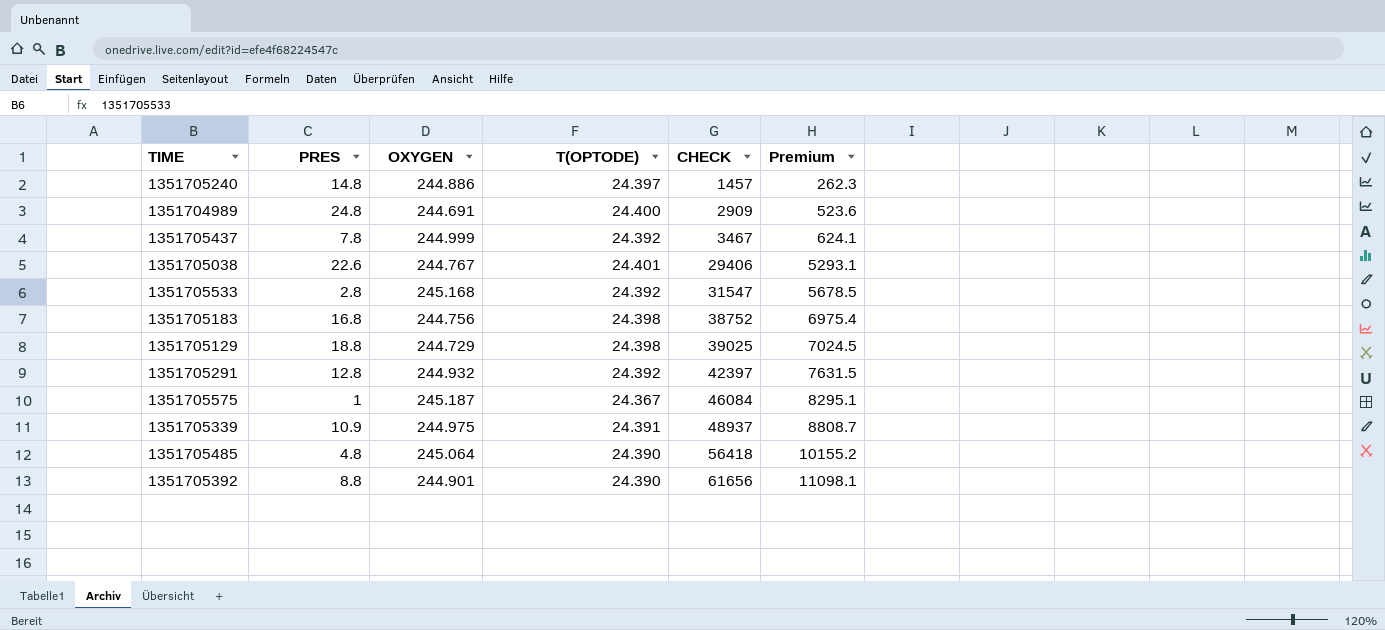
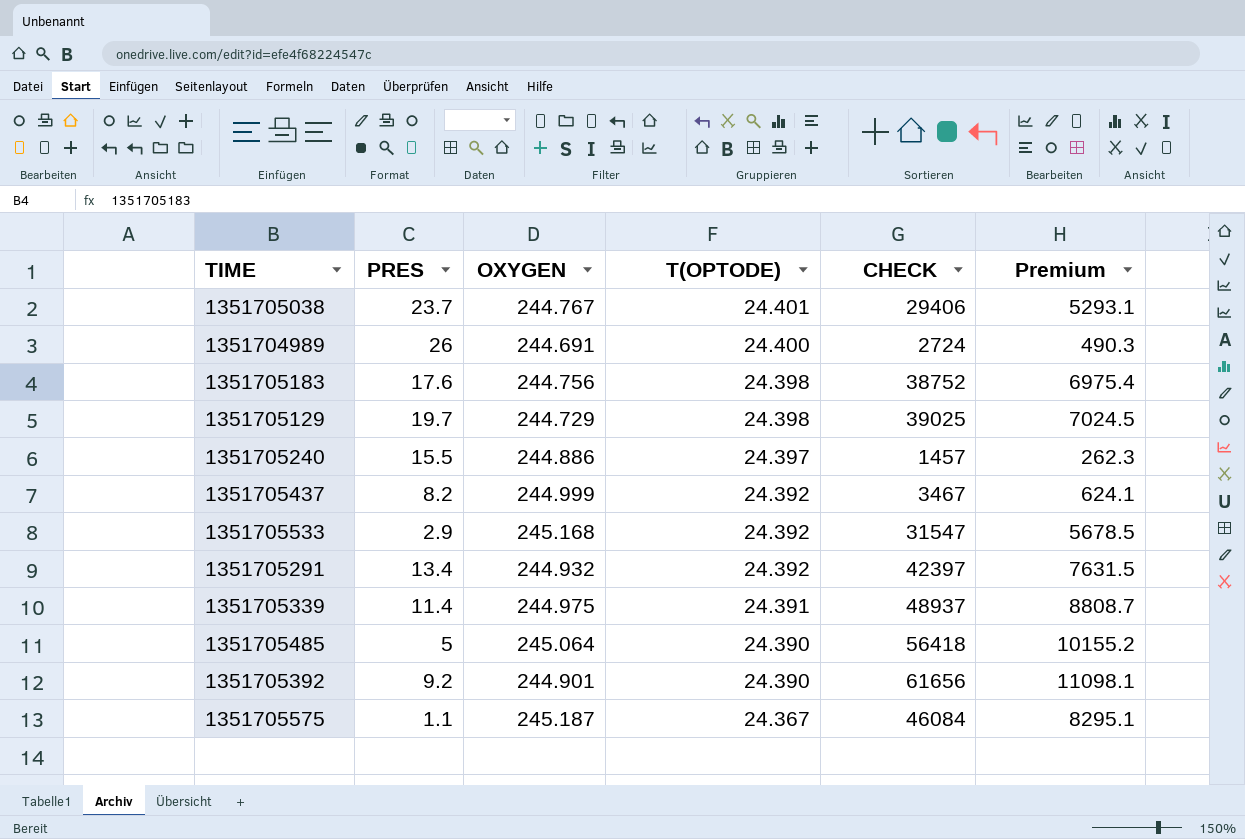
row order: CHECK ascending -> T(OPTODE) descending
1351705038 | PRES: 22.6 -> 23.7
1351704989 | PRES: 24.8 -> 26
1351704989 | CHECK: 2909 -> 2724
1351704989 | Premium: 523.6 -> 490.3
1351705183 | PRES: 16.8 -> 17.6
1351705129 | PRES: 18.8 -> 19.7
1351705240 | PRES: 14.8 -> 15.5
1351705437 | PRES: 7.8 -> 8.2
1351705533 | PRES: 2.8 -> 2.9
1351705291 | PRES: 12.8 -> 13.4
1351705339 | PRES: 10.9 -> 11.4
1351705485 | PRES: 4.8 -> 5
1351705392 | PRES: 8.8 -> 9.2
1351705575 | PRES: 1 -> 1.1

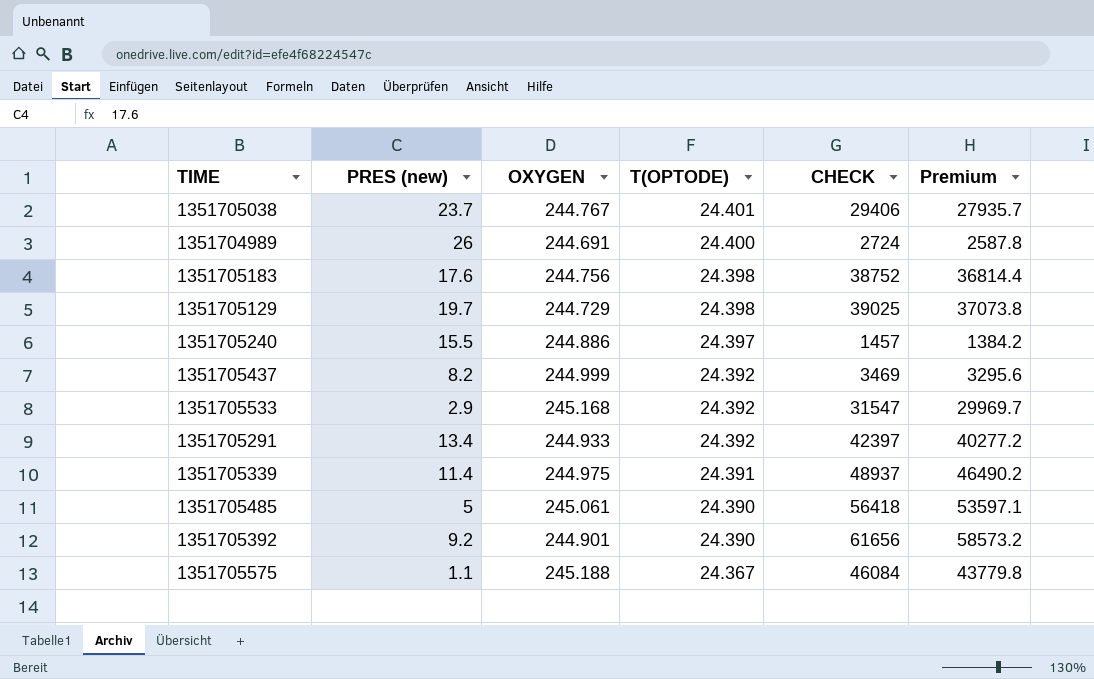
column name: PRES -> PRES (new)
column Premium | formula: [CHECK] * 0.18 -> [CHECK] * 0.95
1351705437 | CHECK: 3467 -> 3469
1351705291 | OXYGEN: 244.932 -> 244.933
1351705485 | OXYGEN: 245.064 -> 245.061
1351705575 | OXYGEN: 245.187 -> 245.188

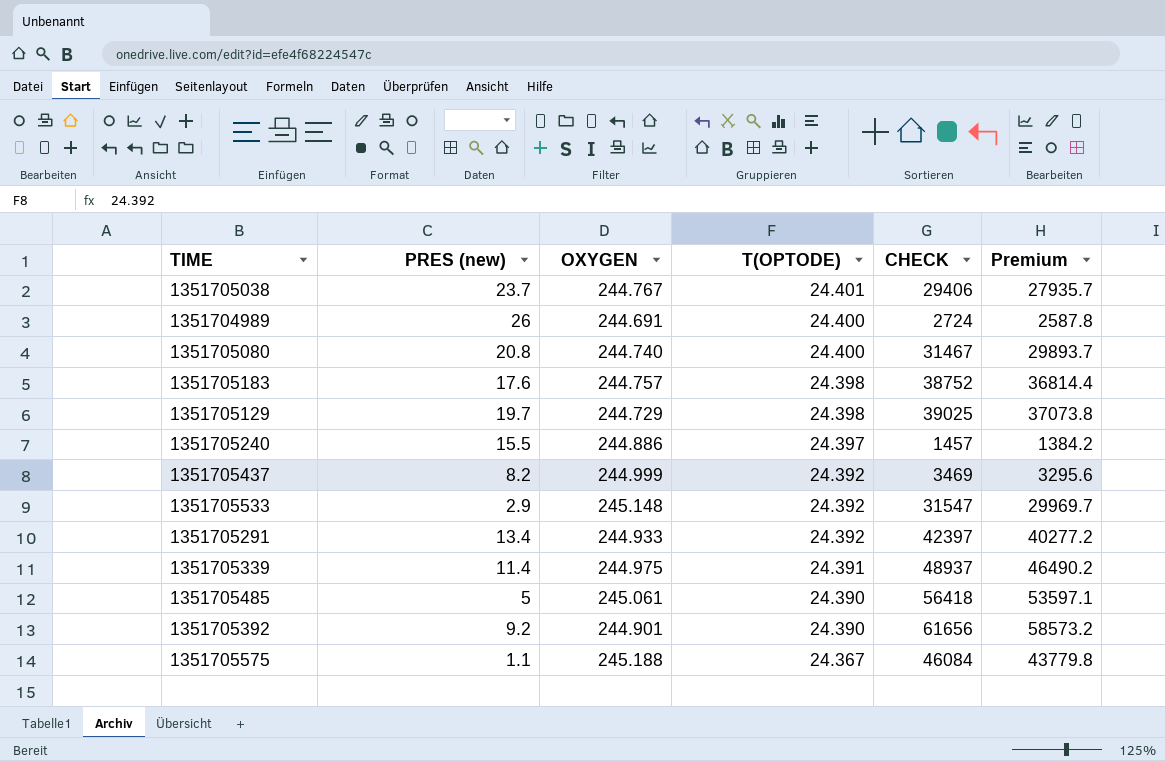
row 1351705080: none -> 20.8 | 244.740 | 24.400 | 31467 | 29893.7
1351705183 | OXYGEN: 244.756 -> 244.757
1351705533 | OXYGEN: 245.168 -> 245.148

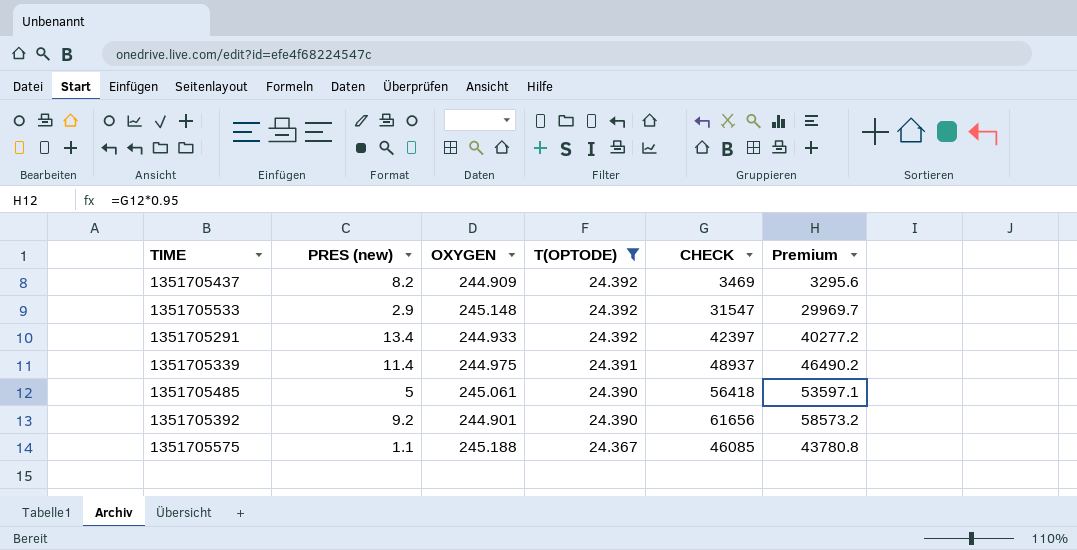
filter: none -> T(OPTODE) <= 24.392
1351705437 | OXYGEN: 244.999 -> 244.909
1351705575 | CHECK: 46084 -> 46085
1351705575 | Premium: 43779.8 -> 43780.8

